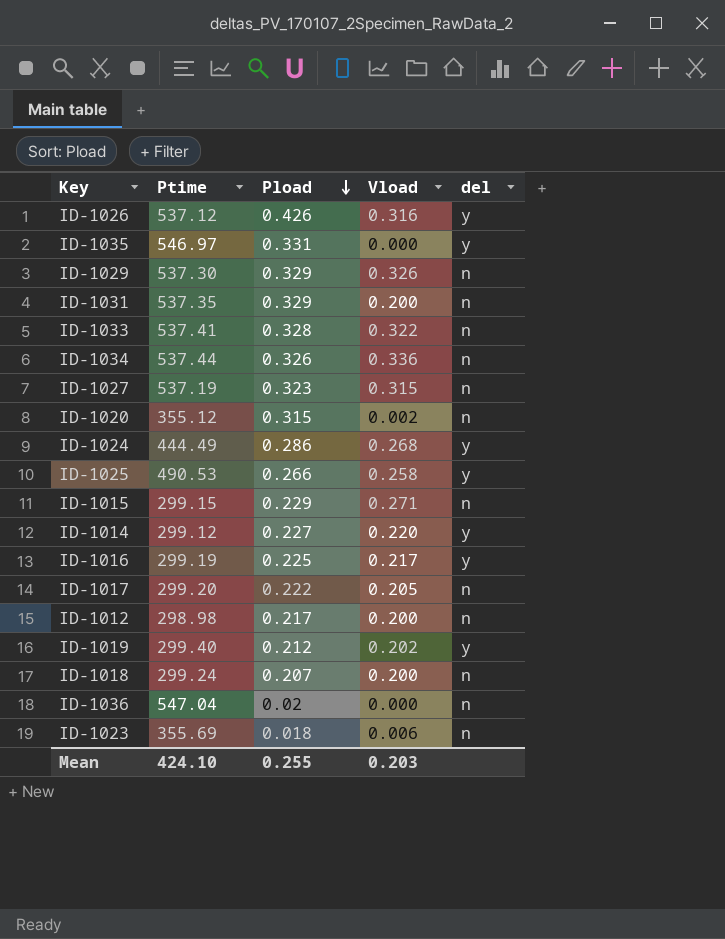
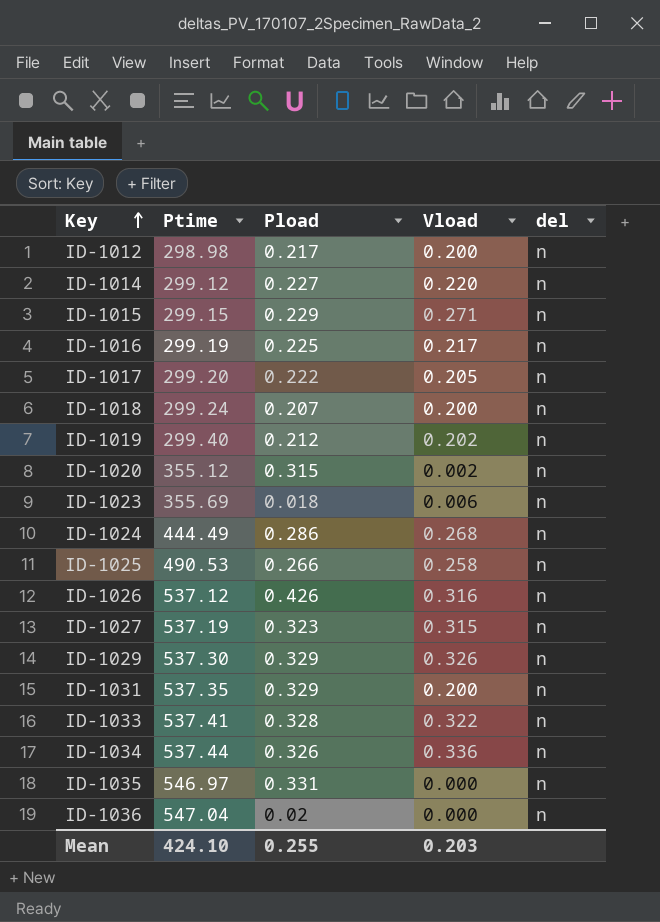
row order: Pload descending -> Key ascending
ID-1014 | del: y -> n
ID-1016 | del: y -> n
ID-1019 | del: y -> n
ID-1024 | del: y -> n
ID-1025 | del: y -> n
ID-1026 | del: y -> n
ID-1035 | del: y -> n

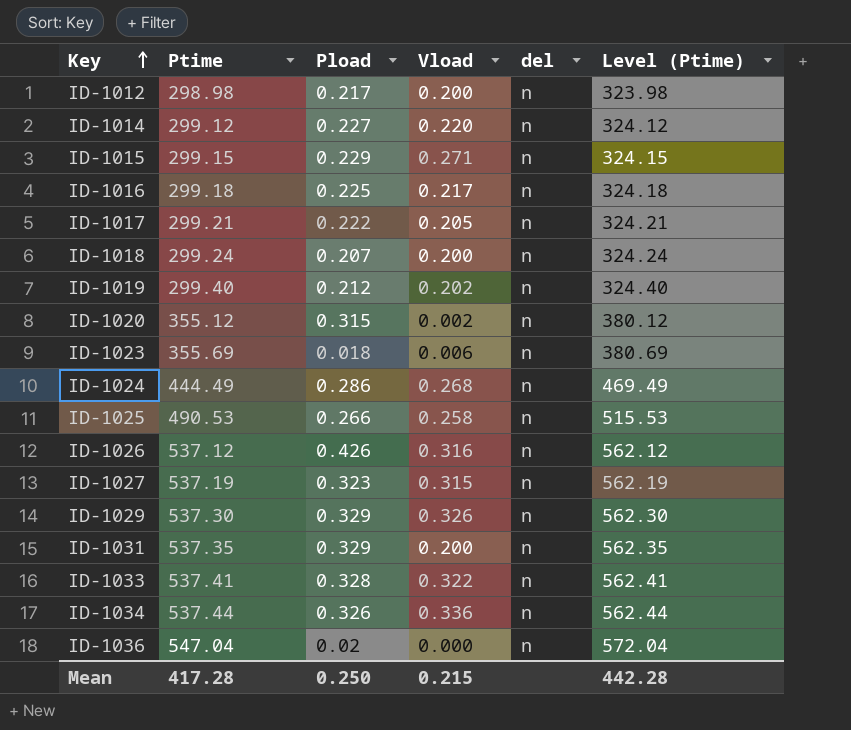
column Level (Ptime) | formula: none -> [Ptime] + 25
row ID-1035: 546.97 | 0.331 | 0.000 | n -> none
ID-1016 | Ptime: 299.19 -> 299.18
ID-1017 | Ptime: 299.20 -> 299.21
Mean | Ptime: 424.10 -> 417.28
Mean | Pload: 0.255 -> 0.250
Mean | Vload: 0.203 -> 0.215

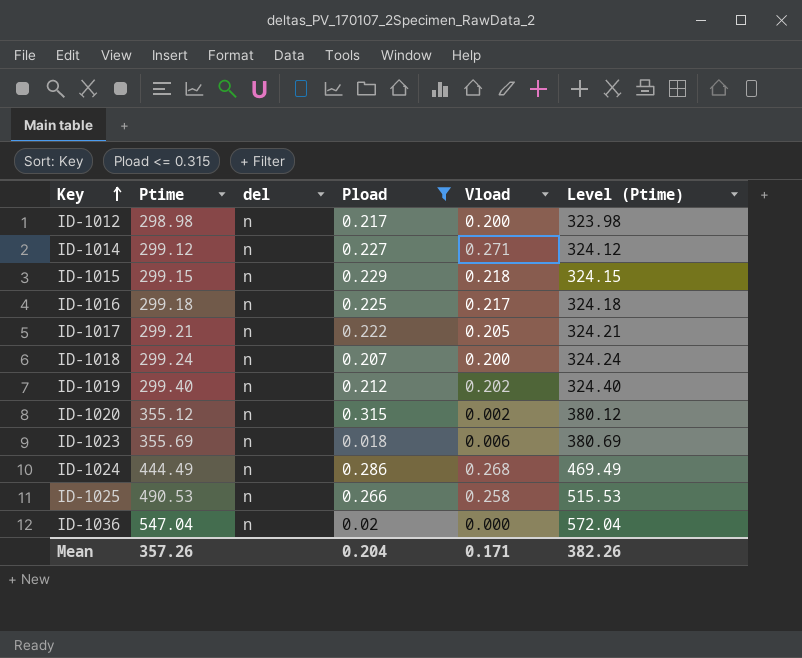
filter: none -> Pload <= 0.315
column del | position: 5 -> 3
ID-1014 | Vload: 0.220 -> 0.271
ID-1015 | Vload: 0.271 -> 0.218
Mean | Ptime: 417.28 -> 357.26
Mean | Pload: 0.250 -> 0.204
Mean | Vload: 0.215 -> 0.171
Mean | Level (Ptime): 442.28 -> 382.26

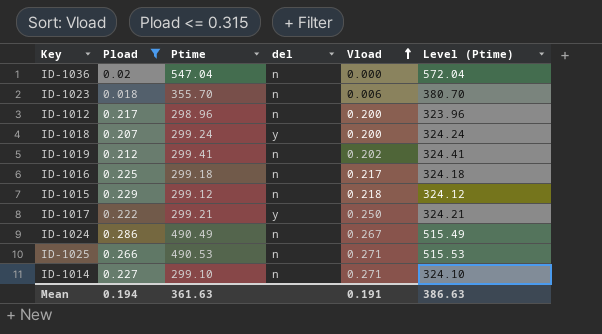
row order: Key ascending -> Vload ascending
column Pload | position: 4 -> 2
row ID-1020: 355.12 | n | 0.315 | 0.002 | 380.12 -> none
ID-1023 | Ptime: 355.69 -> 355.70
ID-1023 | Level (Ptime): 380.69 -> 380.70
ID-1012 | Ptime: 298.98 -> 298.96
ID-1012 | Level (Ptime): 323.98 -> 323.96
ID-1018 | del: n -> y
ID-1019 | Ptime: 299.40 -> 299.41
ID-1019 | Level (Ptime): 324.40 -> 324.41
ID-1015 | Ptime: 299.15 -> 299.12
ID-1015 | Level (Ptime): 324.15 -> 324.12
ID-1017 | del: n -> y
ID-1017 | Vload: 0.205 -> 0.250
ID-1024 | Ptime: 444.49 -> 490.49
ID-1024 | Vload: 0.268 -> 0.267
ID-1024 | Level (Ptime): 469.49 -> 515.49
ID-1025 | Vload: 0.258 -> 0.271
ID-1014 | Ptime: 299.12 -> 299.10
ID-1014 | Level (Ptime): 324.12 -> 324.10
Mean | Pload: 0.204 -> 0.194
Mean | Ptime: 357.26 -> 361.63
Mean | Vload: 0.171 -> 0.191
Mean | Level (Ptime): 382.26 -> 386.63

